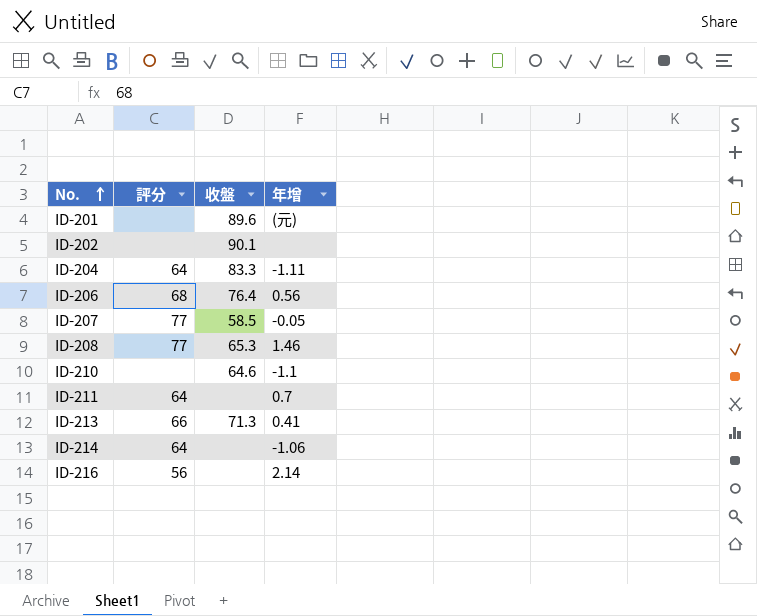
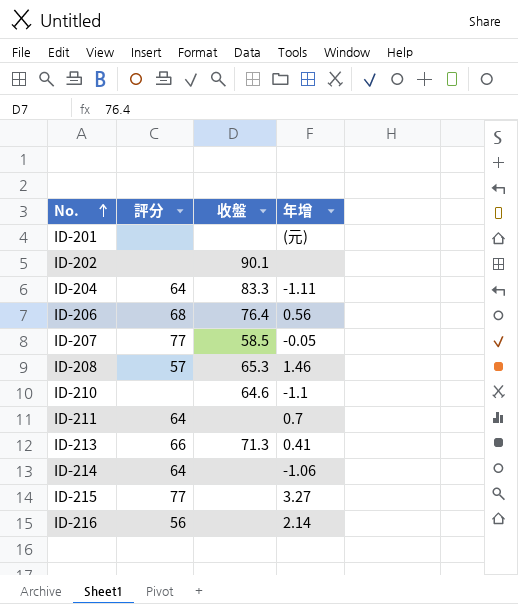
ID-201 | 收盤: 89.6 -> none
ID-208 | 評分: 77 -> 57
row ID-215: none -> 77 | none | 3.27

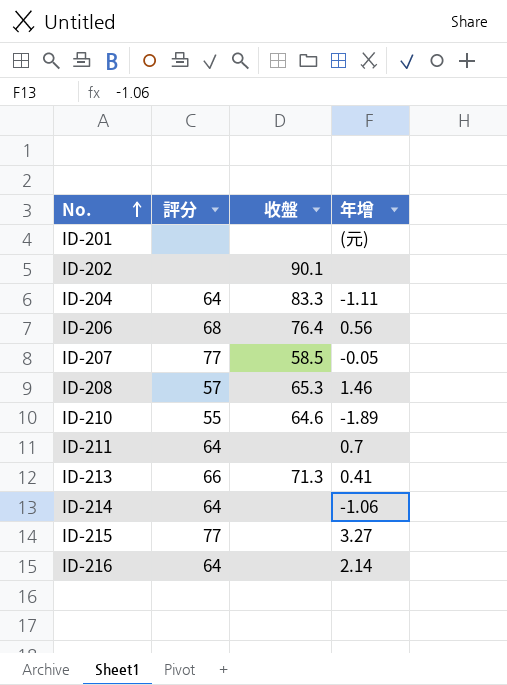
ID-210 | 評分: none -> 55
ID-210 | 年增: -1.1 -> -1.89
ID-216 | 評分: 56 -> 64

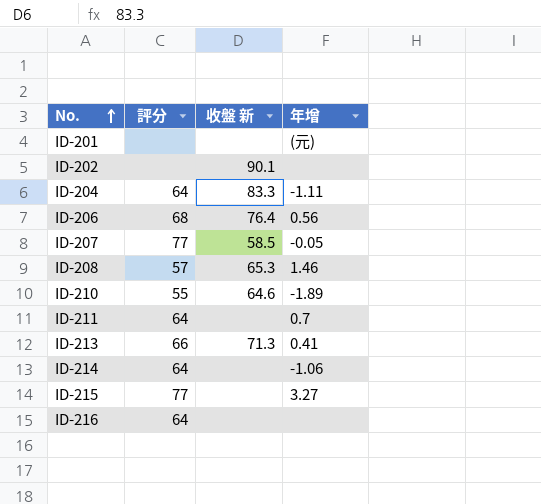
column name: 收盤 -> 收盤 新
ID-216 | 年增: 2.14 -> none

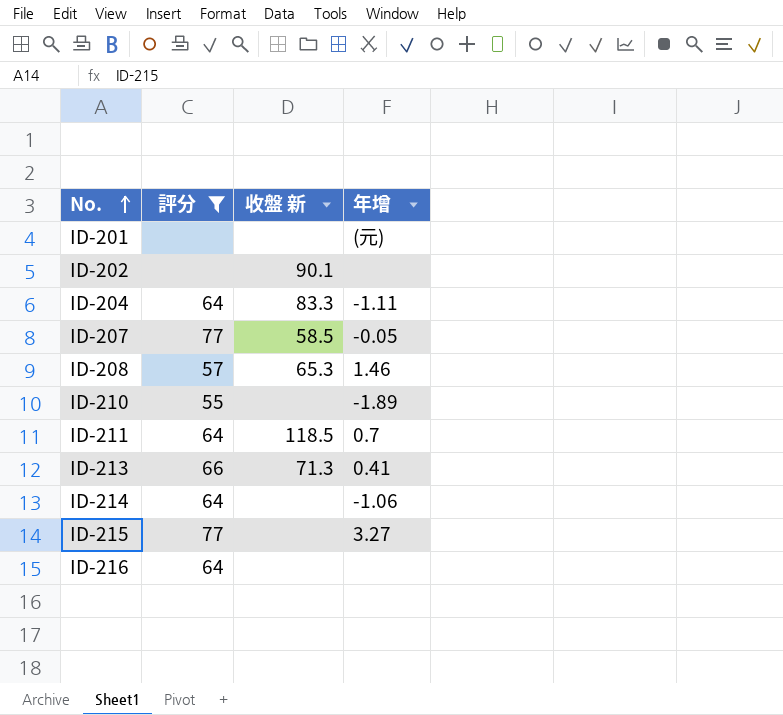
filter: none -> 評分 != 68
ID-210 | 收盤 新: 64.6 -> none
ID-211 | 收盤 新: none -> 118.5

